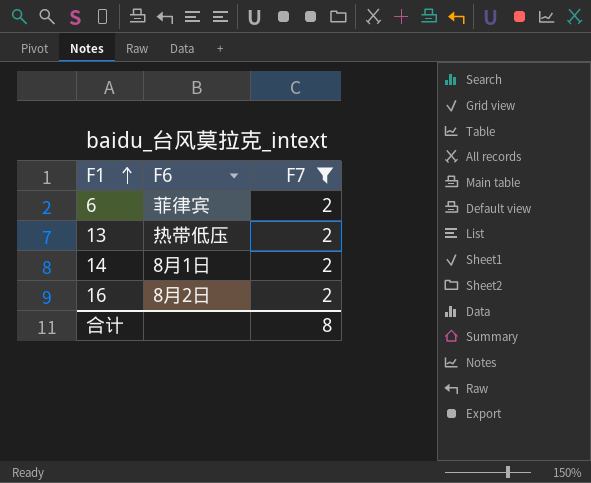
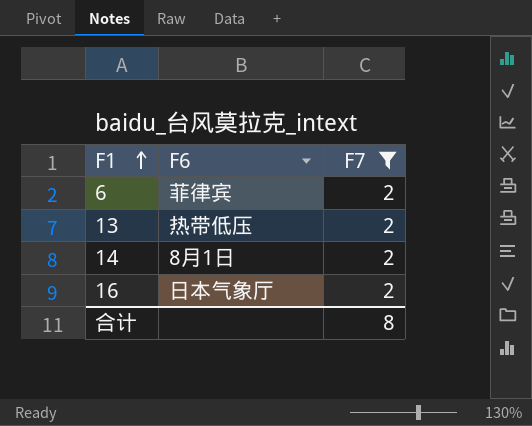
16 | F6: 8月2日 -> 日本气象厅

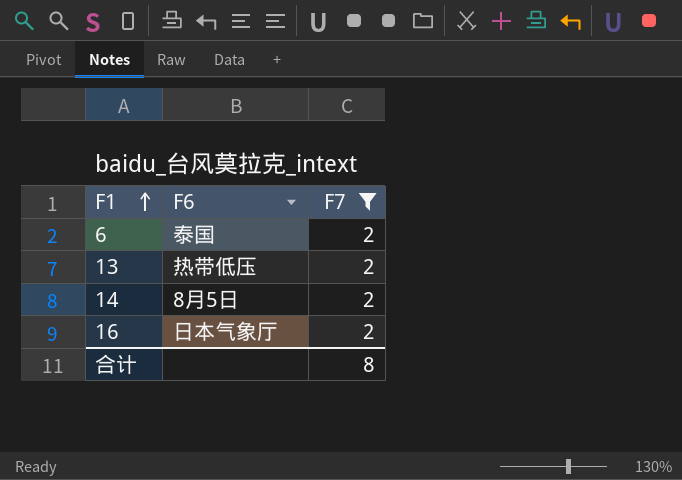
6 | F6: 菲律宾 -> 泰国
14 | F6: 8月1日 -> 8月5日

